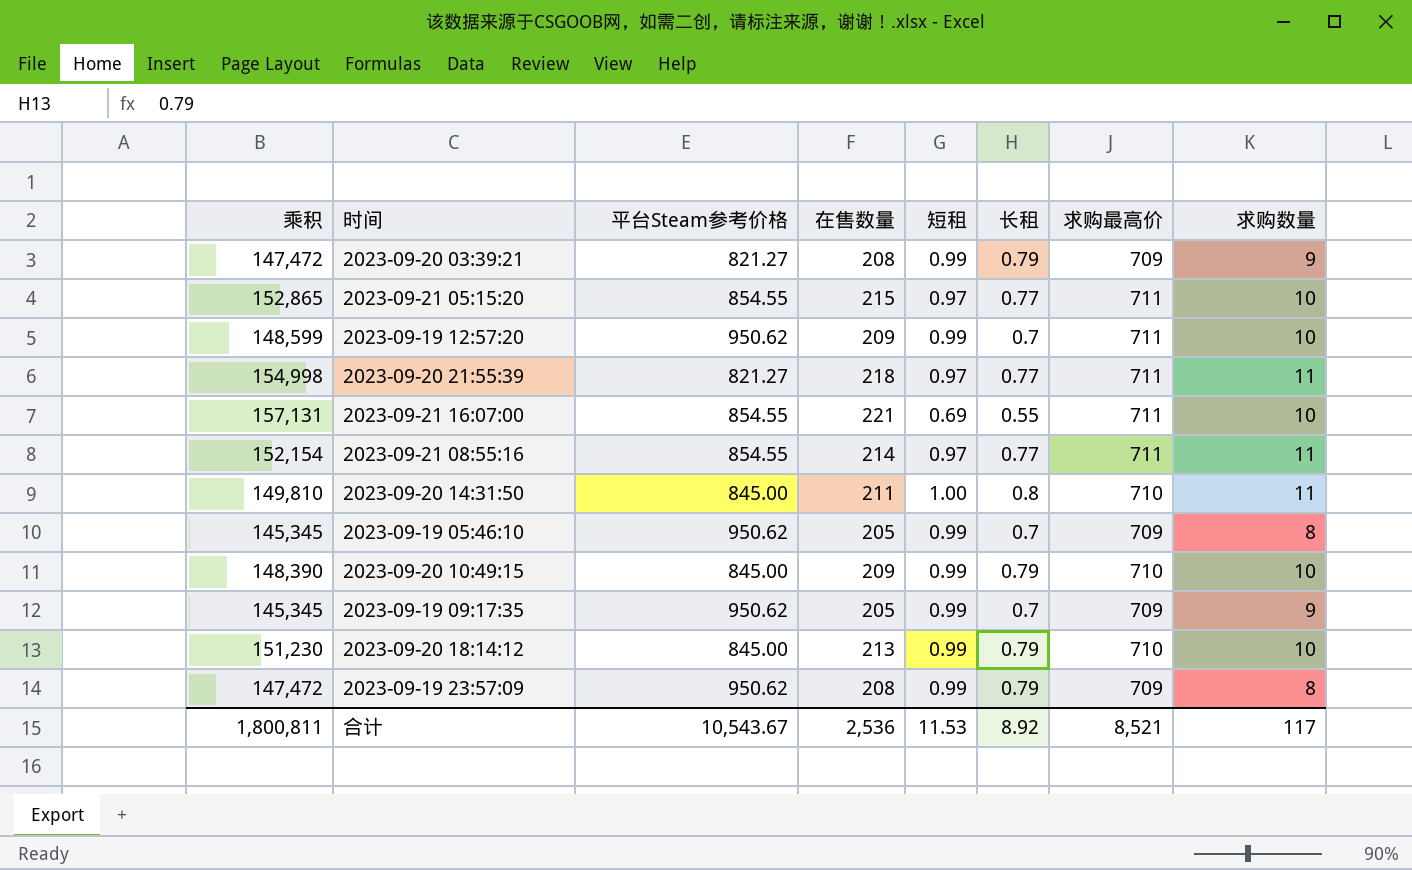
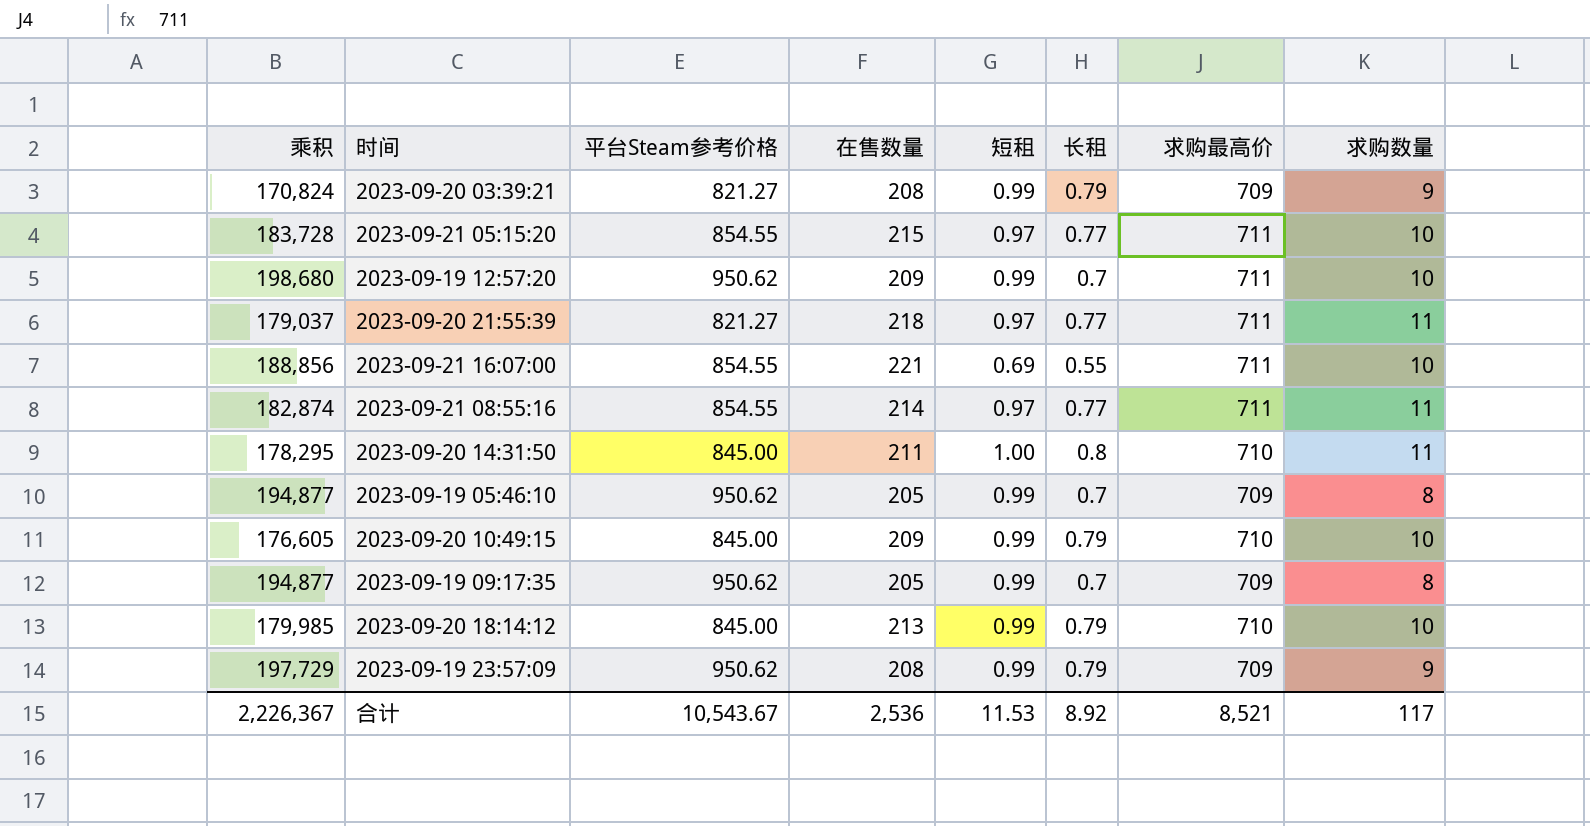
column 乘积 | formula: [在售数量] * [求购最高价] -> [平台Steam参考价格] * [在售数量]
2023-09-19 09:17:35 | 求购数量: 9 -> 8
2023-09-19 23:57:09 | 求购数量: 8 -> 9
合计 | 乘积: 1,800,811 -> 2,226,367

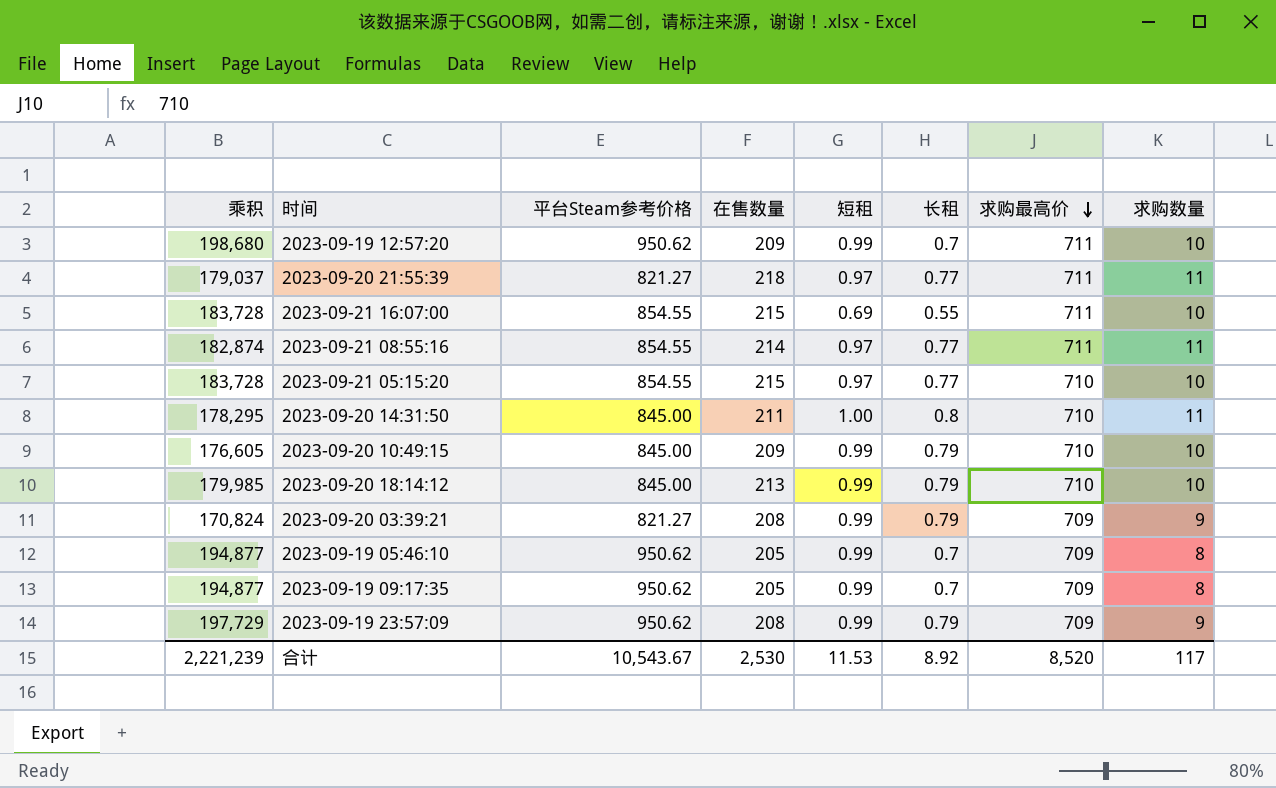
row order: none -> 求购最高价 descending
2023-09-21 16:07:00 | 乘积: 188,856 -> 183,728
2023-09-21 16:07:00 | 在售数量: 221 -> 215
2023-09-21 05:15:20 | 求购最高价: 711 -> 710
合计 | 乘积: 2,226,367 -> 2,221,239
合计 | 在售数量: 2,536 -> 2,530
合计 | 求购最高价: 8,521 -> 8,520

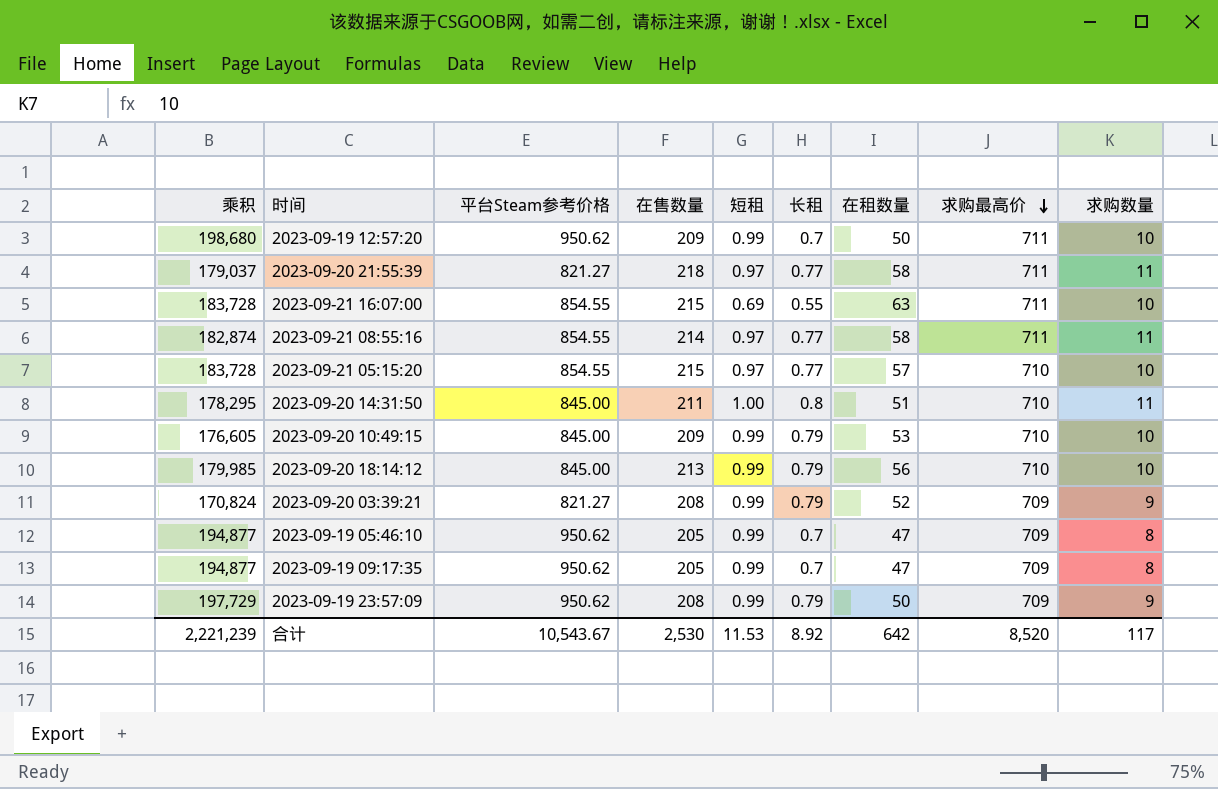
column 在租数量 | position: none -> 7

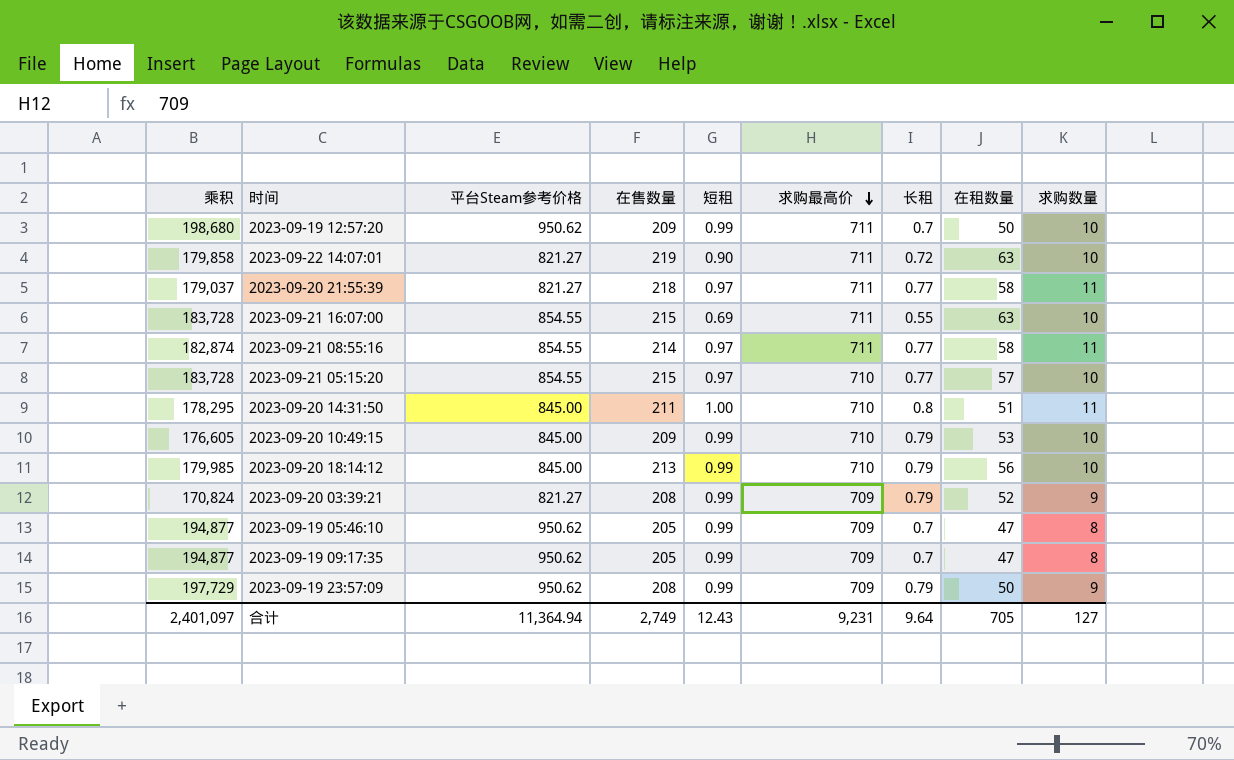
column 求购最高价 | position: 8 -> 6
row 2023-09-22 14:07:01: none -> 179,858 | 821.27 | 219 | 0.90 | 711 | 0.72 | 63 | 10
合计 | 乘积: 2,221,239 -> 2,401,097
合计 | 平台Steam参考价格: 10,543.67 -> 11,364.94
合计 | 在售数量: 2,530 -> 2,749
合计 | 短租: 11.53 -> 12.43
合计 | 求购最高价: 8,520 -> 9,231
合计 | 长租: 8.92 -> 9.64
合计 | 在租数量: 642 -> 705
合计 | 求购数量: 117 -> 127

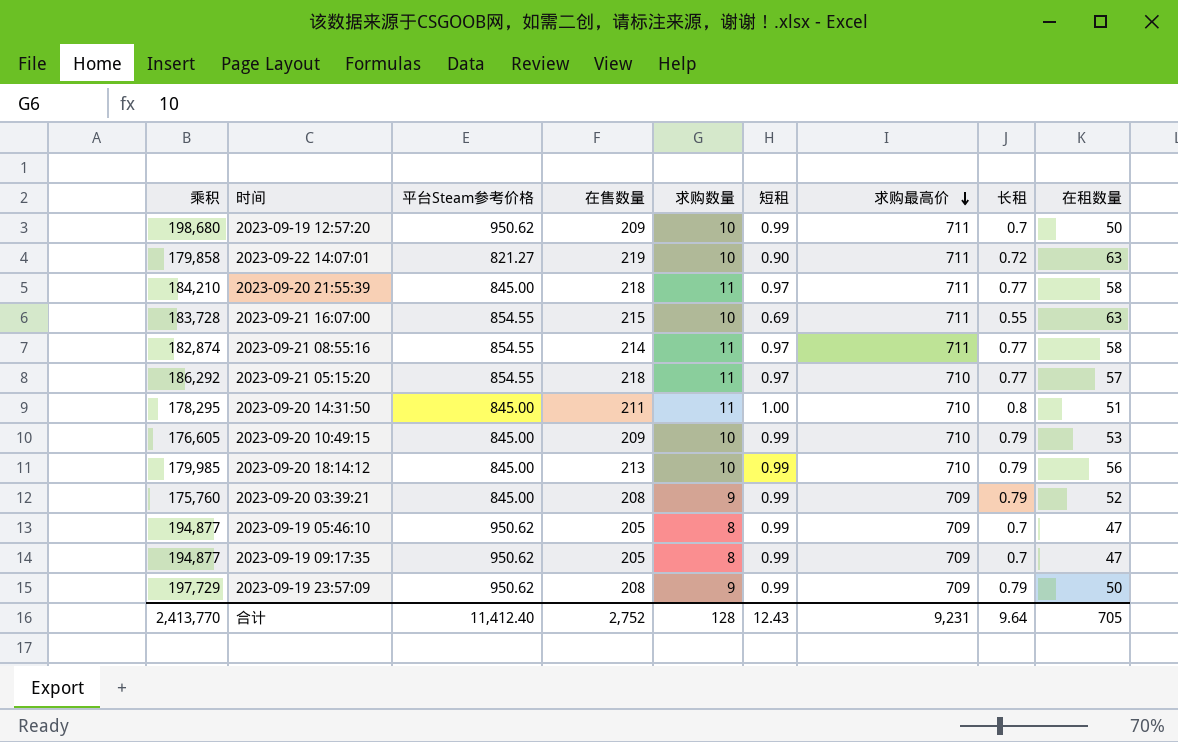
column 求购数量 | position: 9 -> 5
2023-09-20 21:55:39 | 乘积: 179,037 -> 184,210
2023-09-20 21:55:39 | 平台Steam参考价格: 821.27 -> 845.00
2023-09-21 05:15:20 | 乘积: 183,728 -> 186,292
2023-09-21 05:15:20 | 在售数量: 215 -> 218
2023-09-21 05:15:20 | 求购数量: 10 -> 11
2023-09-20 03:39:21 | 乘积: 170,824 -> 175,760
2023-09-20 03:39:21 | 平台Steam参考价格: 821.27 -> 845.00
合计 | 乘积: 2,401,097 -> 2,413,770
合计 | 平台Steam参考价格: 11,364.94 -> 11,412.40
合计 | 在售数量: 2,749 -> 2,752
合计 | 求购数量: 127 -> 128

